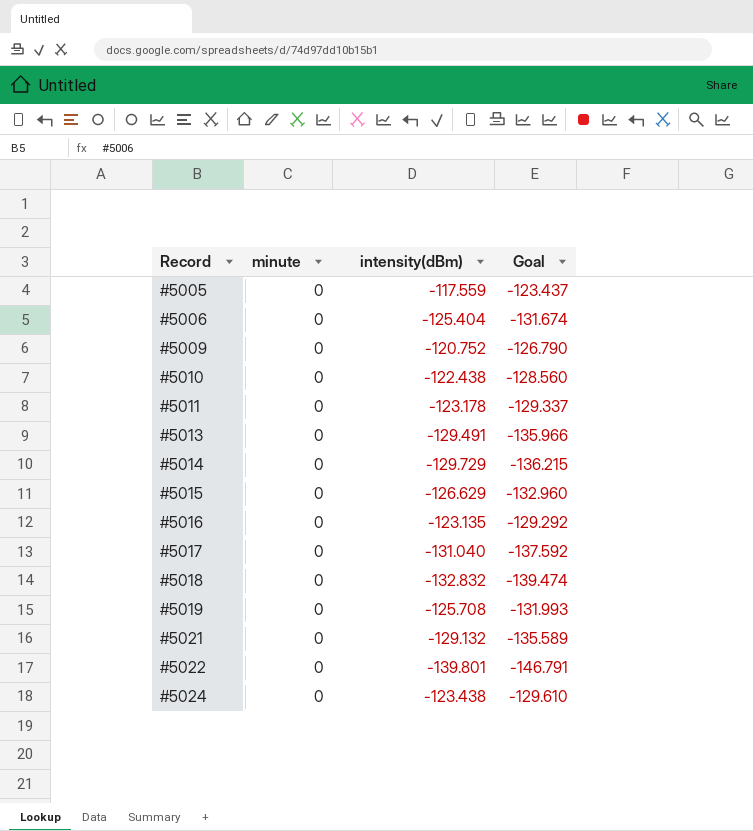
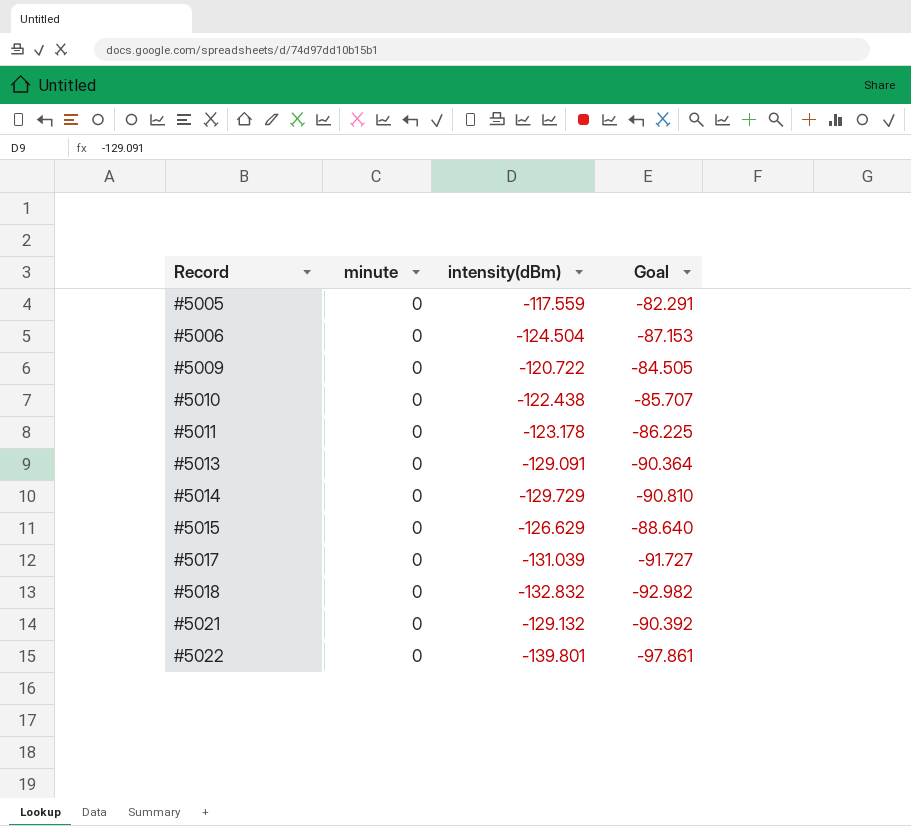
column Goal | formula: [intensity(dBm)] * 1.05 -> [intensity(dBm)] * 0.7
row #5016: 0 | -123.135 | -129.292 -> none
row #5019: 0 | -125.708 | -131.993 -> none
row #5024: 0 | -123.438 | -129.610 -> none
#5006 | intensity(dBm): -125.404 -> -124.504
#5009 | intensity(dBm): -120.752 -> -120.722
#5013 | intensity(dBm): -129.491 -> -129.091
#5017 | intensity(dBm): -131.040 -> -131.039

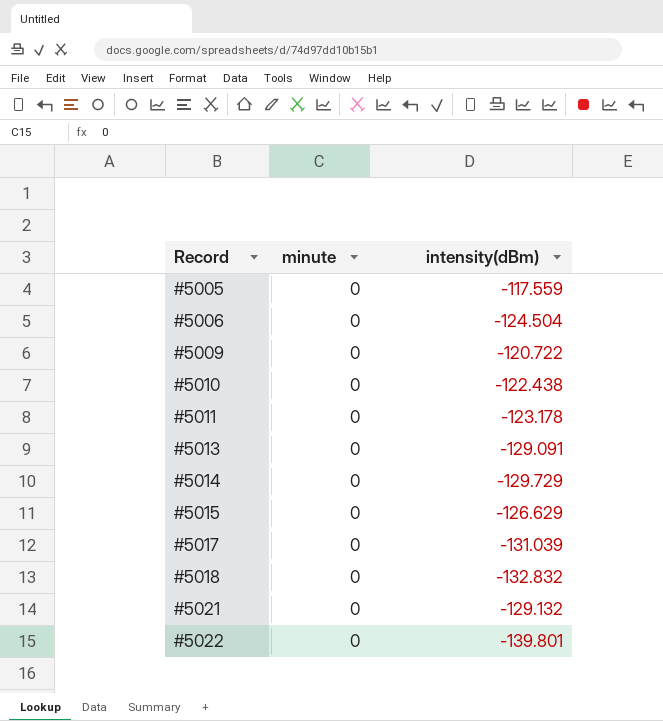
column Goal | formula: [intensity(dBm)] * 0.7 -> none

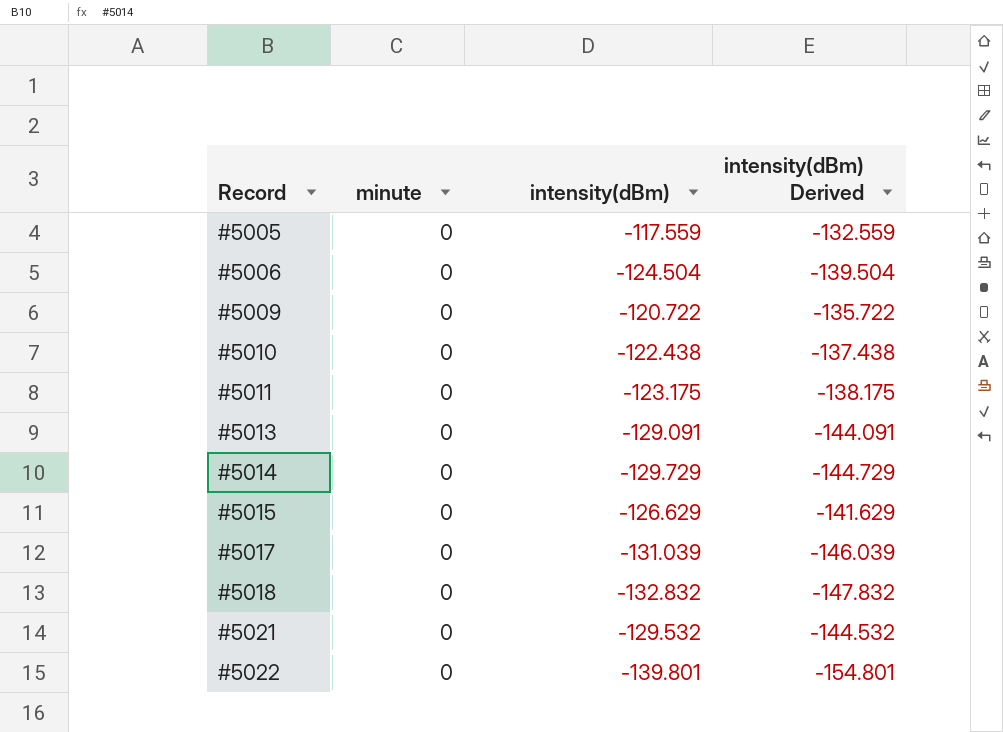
column intensity(dBm) Derived | formula: none -> [intensity(dBm)] - 15
#5011 | intensity(dBm): -123.178 -> -123.175
#5021 | intensity(dBm): -129.132 -> -129.532

